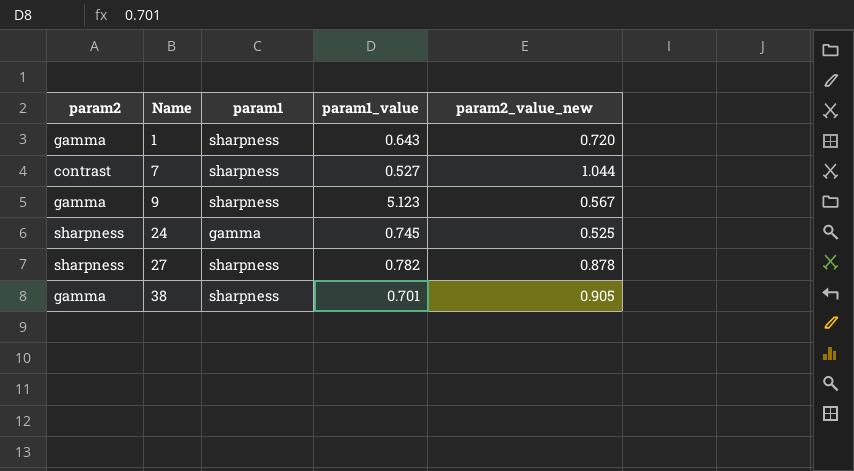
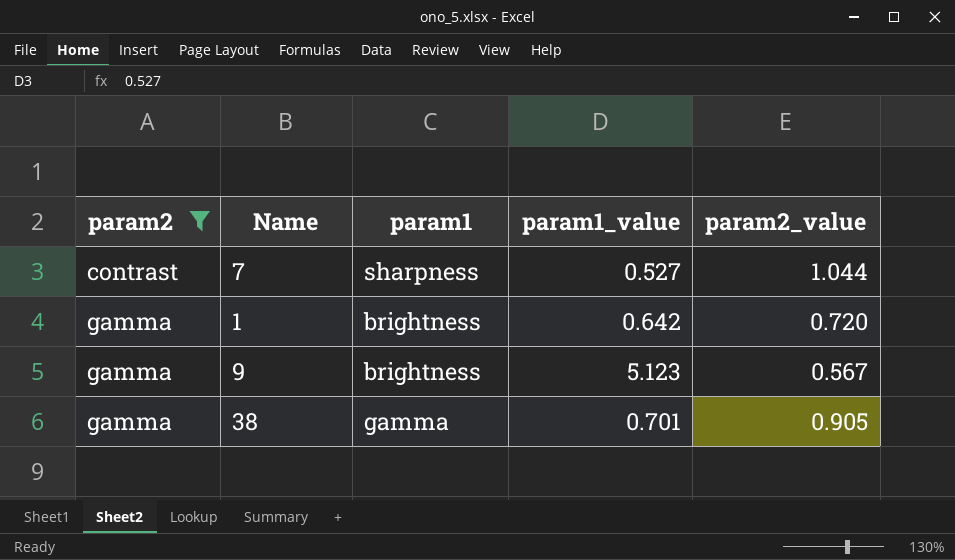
filter: none -> param2 != sharpness
row order: Name ascending -> param2 ascending
column name: param2_value_new -> param2_value
1 | param1: sharpness -> brightness
1 | param1_value: 0.643 -> 0.642
9 | param1: sharpness -> brightness
38 | param1: sharpness -> gamma

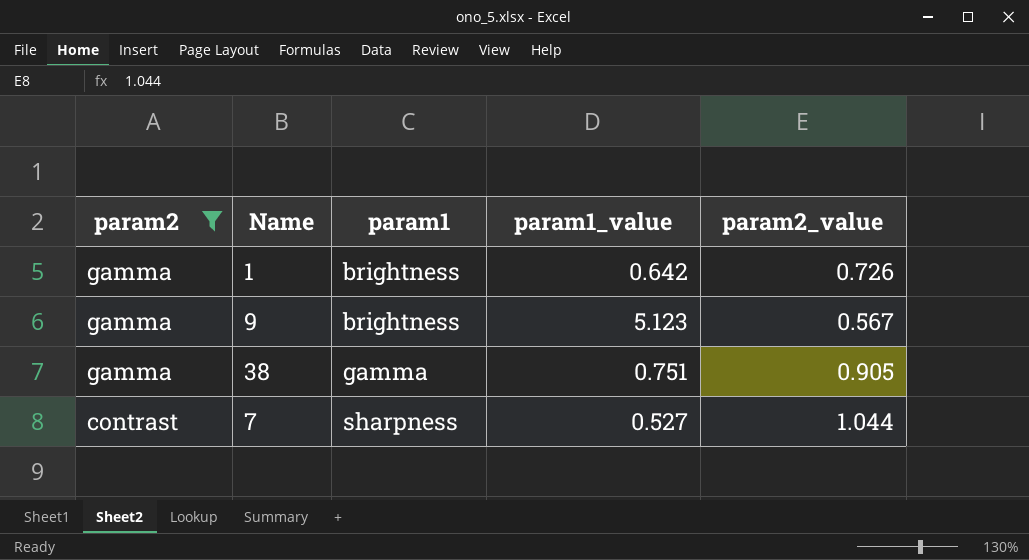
row order: param2 ascending -> param2 descending
1 | param2_value: 0.720 -> 0.726
38 | param1_value: 0.701 -> 0.751

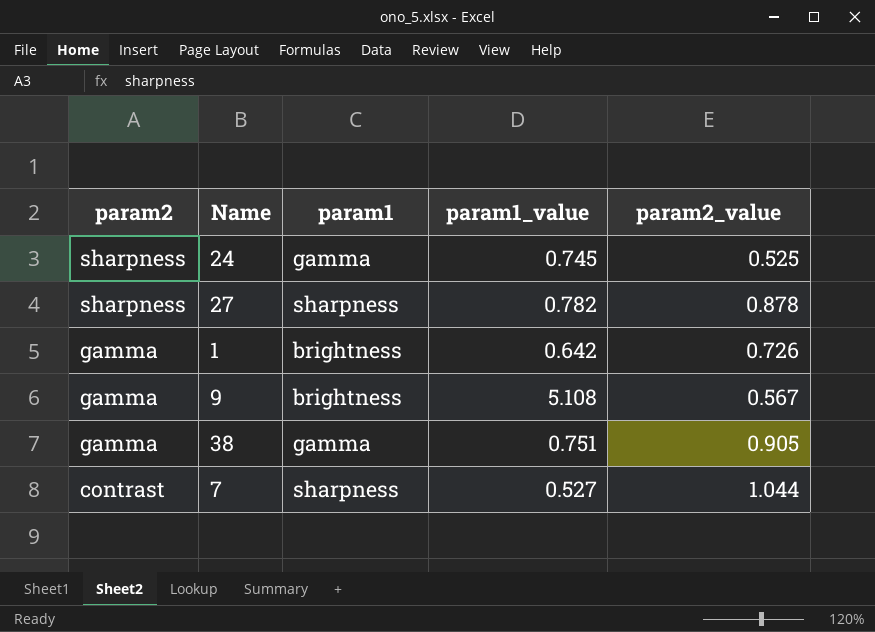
filter: param2 != sharpness -> none
9 | param1_value: 5.123 -> 5.108

